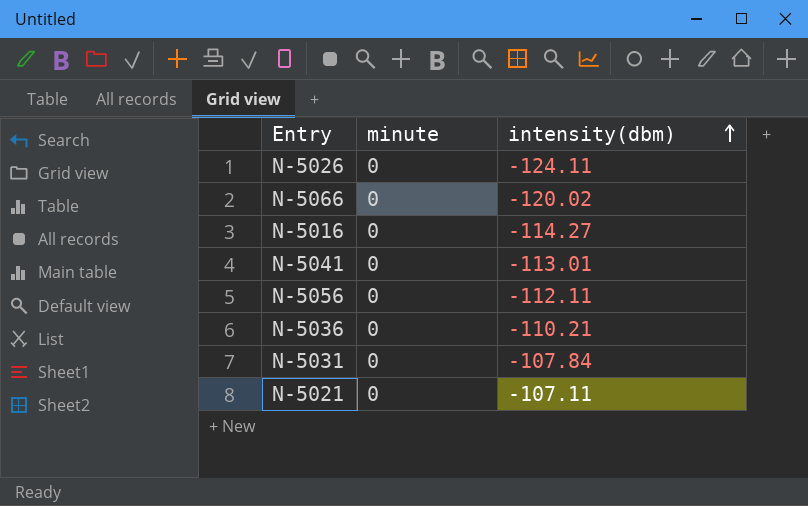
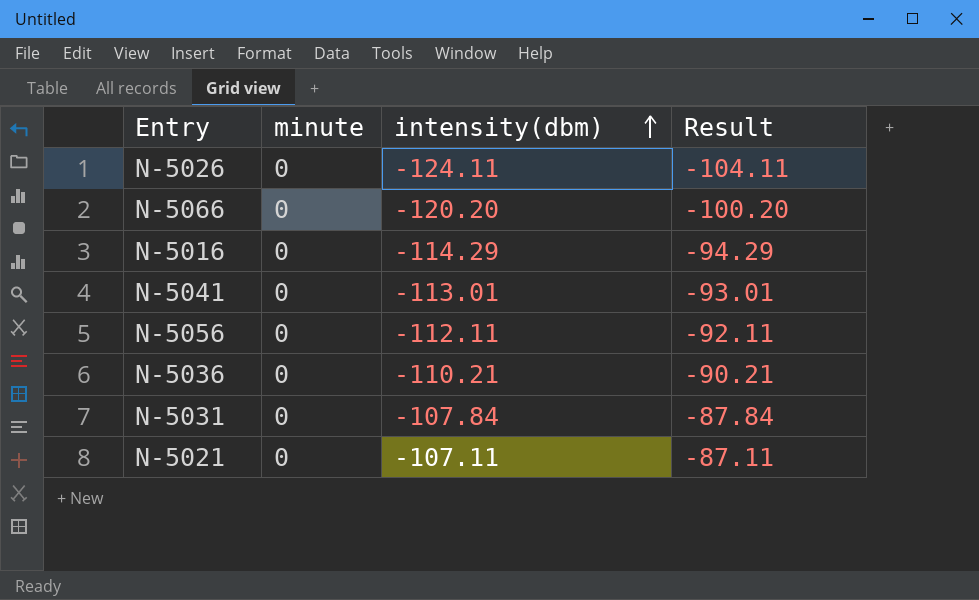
column Result | formula: none -> [intensity(dbm)] + 20
N-5066 | intensity(dbm): -120.02 -> -120.20
N-5016 | intensity(dbm): -114.27 -> -114.29

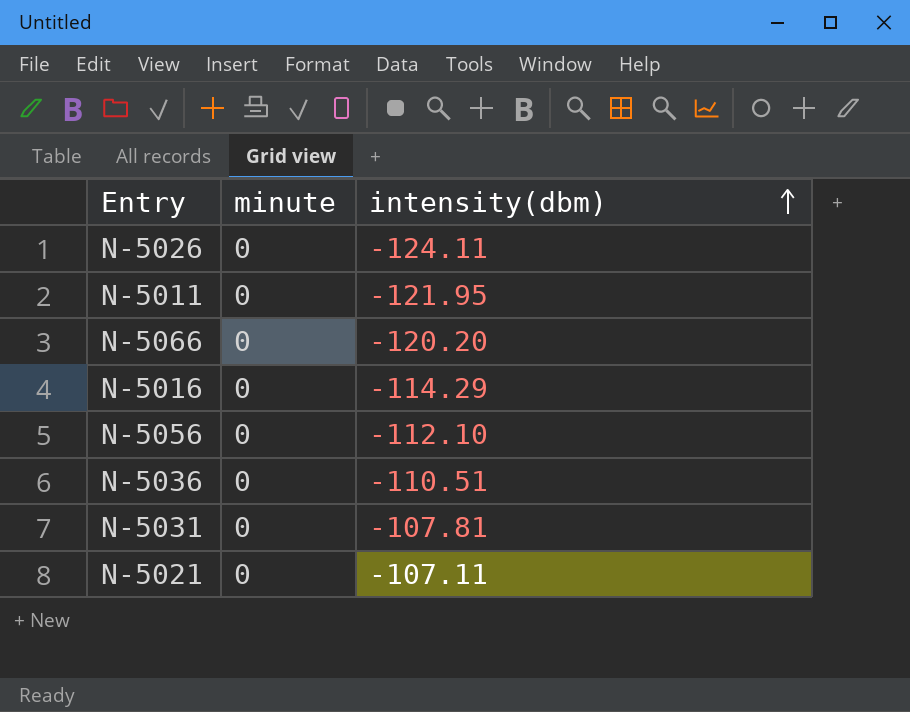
column Result | formula: [intensity(dbm)] + 20 -> none
row N-5041: 0 | -113.01 | -93.01 -> none
row N-5011: none -> 0 | -121.95
N-5056 | intensity(dbm): -112.11 -> -112.10
N-5036 | intensity(dbm): -110.21 -> -110.51
N-5031 | intensity(dbm): -107.84 -> -107.81

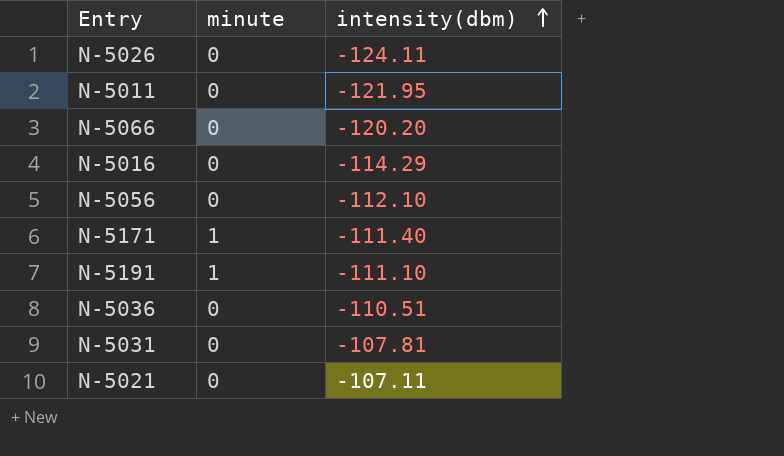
row N-5171: none -> 1 | -111.40
row N-5191: none -> 1 | -111.10

